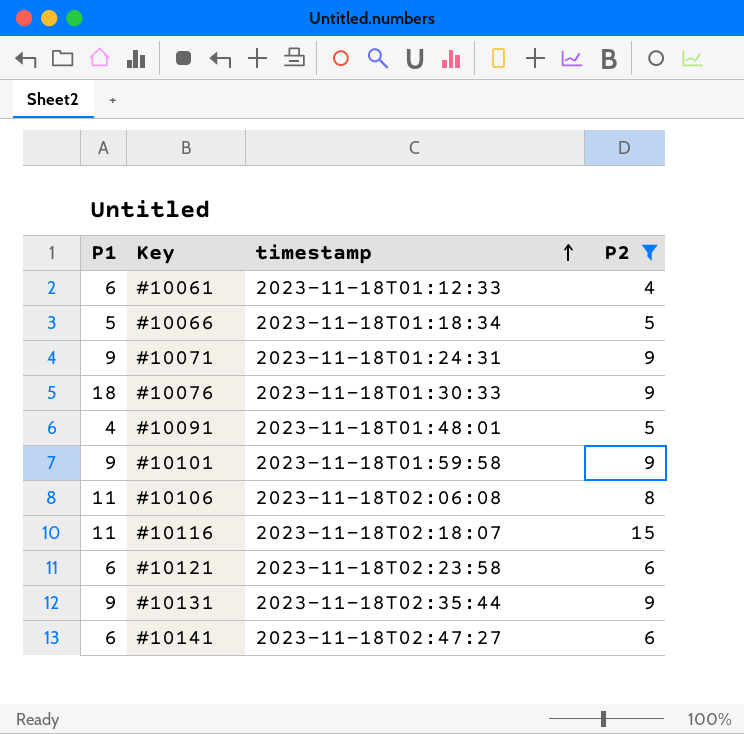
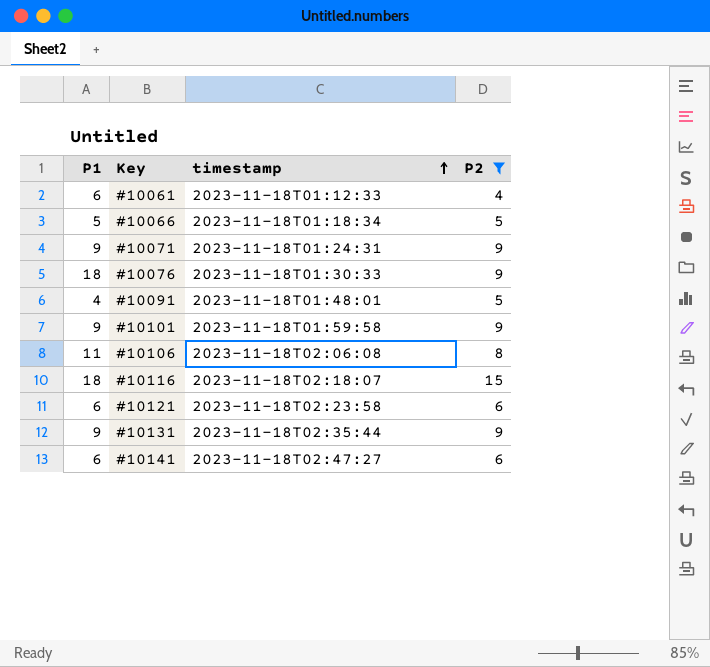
#10116 | P1: 11 -> 18

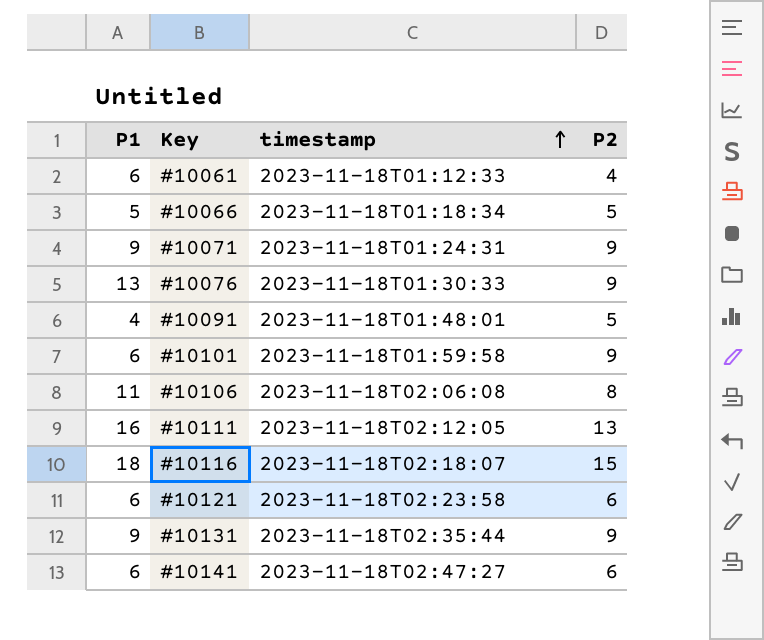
filter: P2 != 13 -> none
#10076 | P1: 18 -> 13
#10101 | P1: 9 -> 6

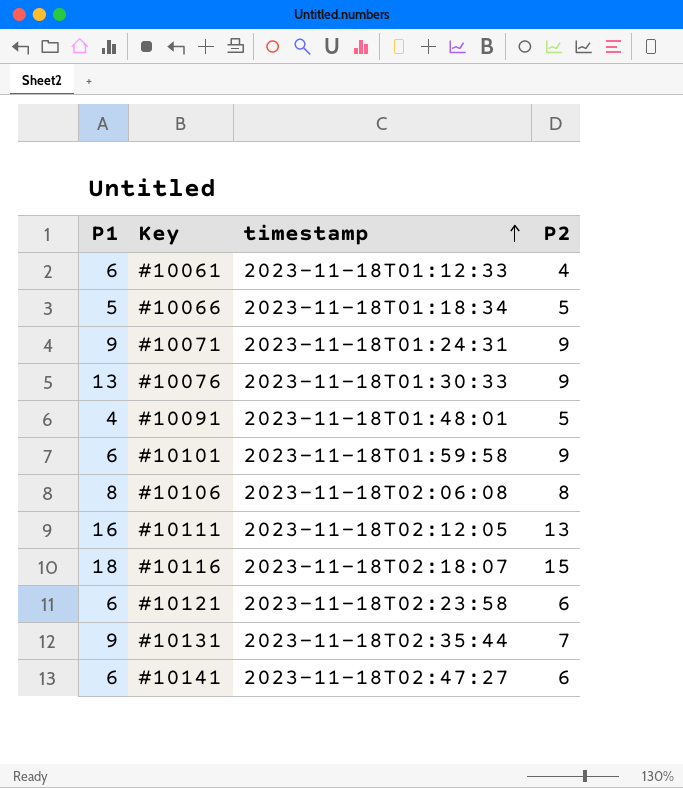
#10106 | P1: 11 -> 8
#10131 | P2: 9 -> 7

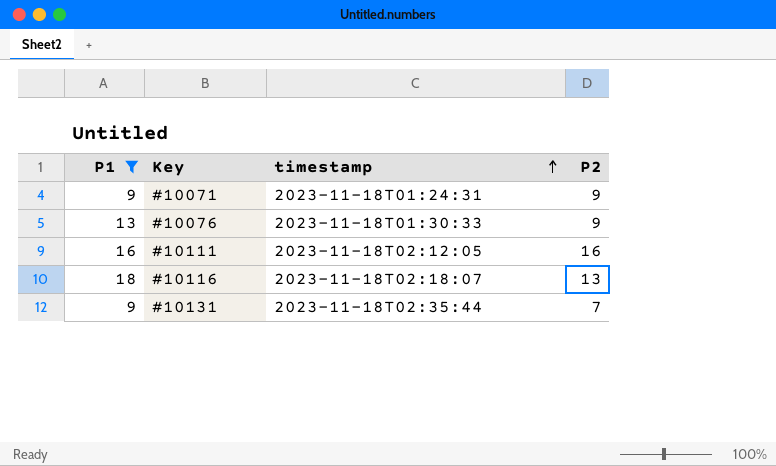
filter: none -> P1 >= 9
#10111 | P2: 13 -> 16
#10116 | P2: 15 -> 13

